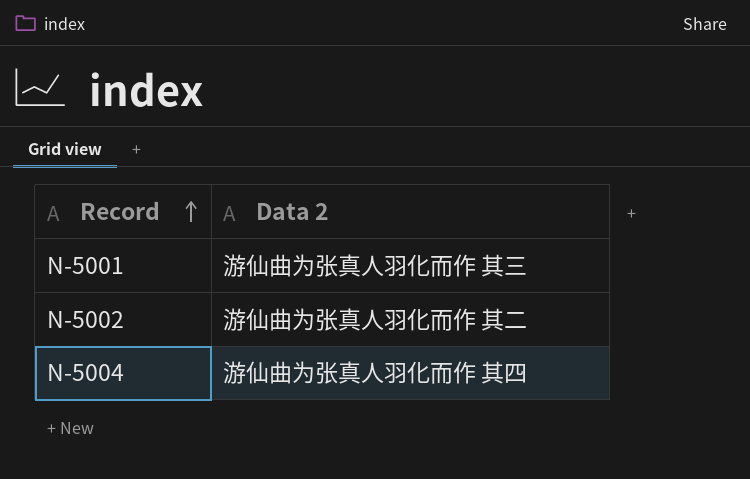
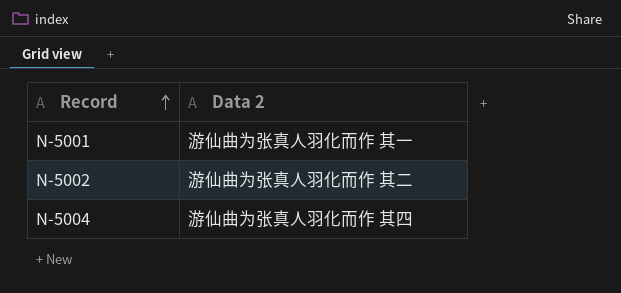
N-5001 | Data 2: 游仙曲为张真人羽化而作 其三 -> 游仙曲为张真人羽化而作 其一

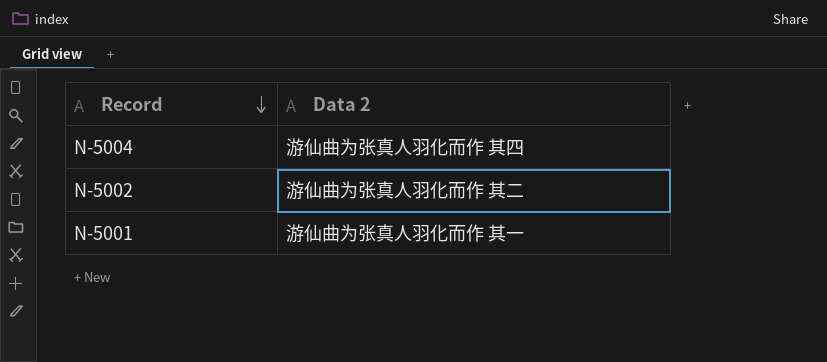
row order: Record ascending -> Record descending

